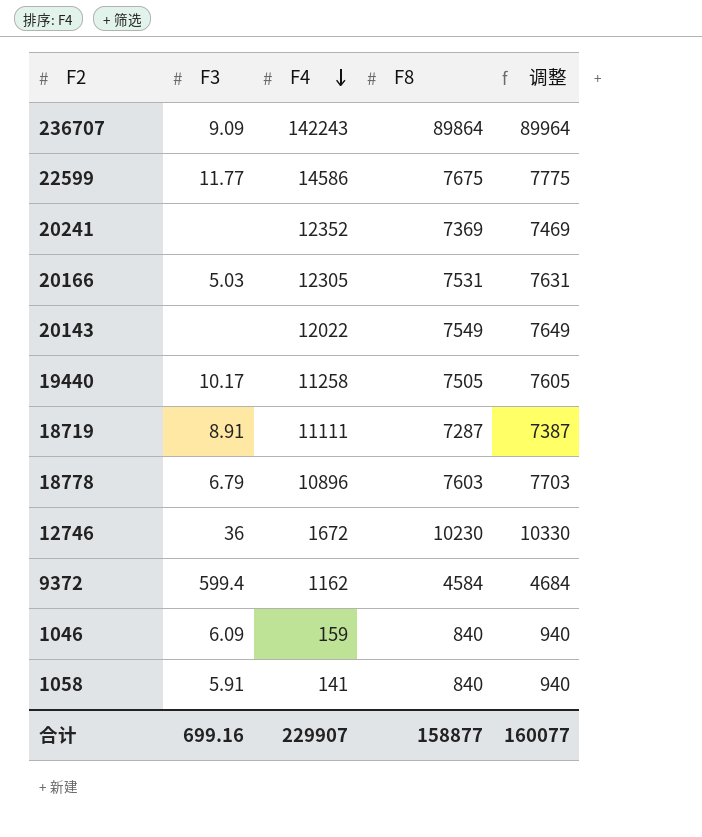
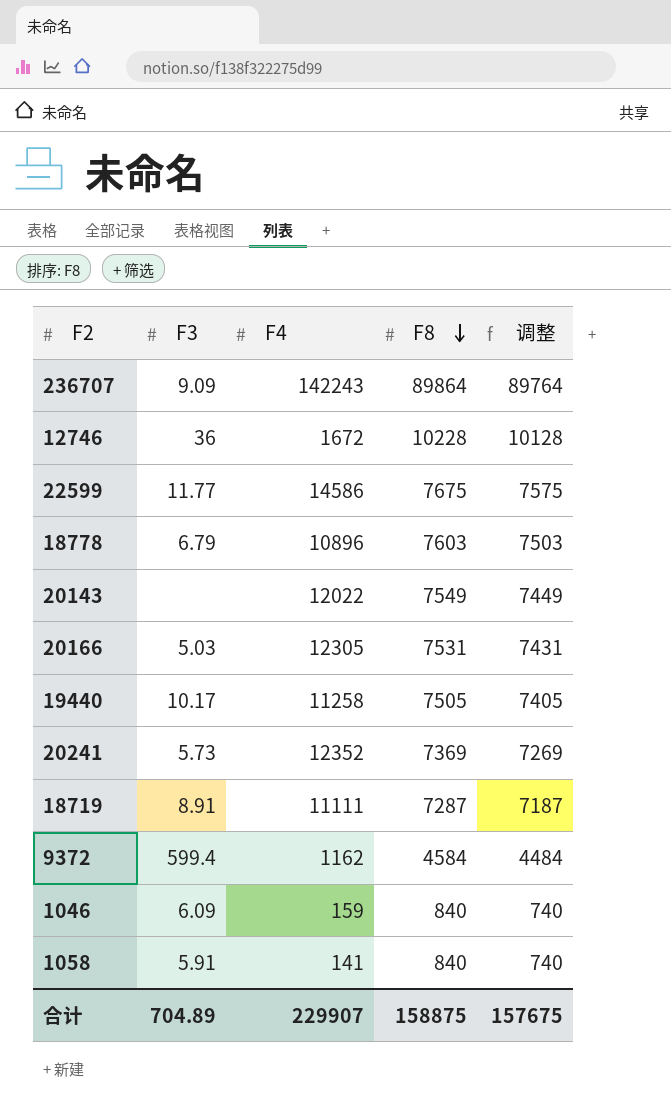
row order: F4 descending -> F8 descending
column 调整 | formula: [F8] + 100 -> [F8] - 100
12746 | F8: 10230 -> 10228
20241 | F3: none -> 5.73
合计 | F3: 699.16 -> 704.89
合计 | F8: 158877 -> 158875
合计 | 调整: 160077 -> 157675

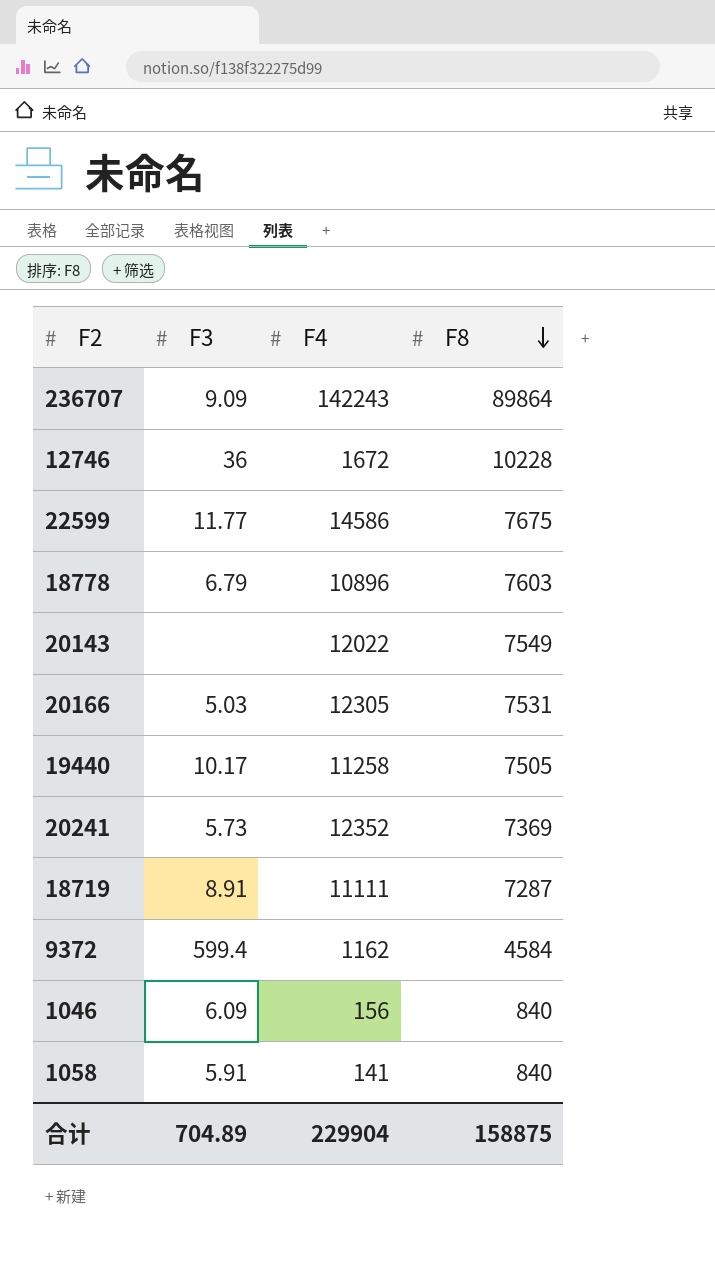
column 调整 | formula: [F8] - 100 -> none
1046 | F4: 159 -> 156
合计 | F4: 229907 -> 229904

